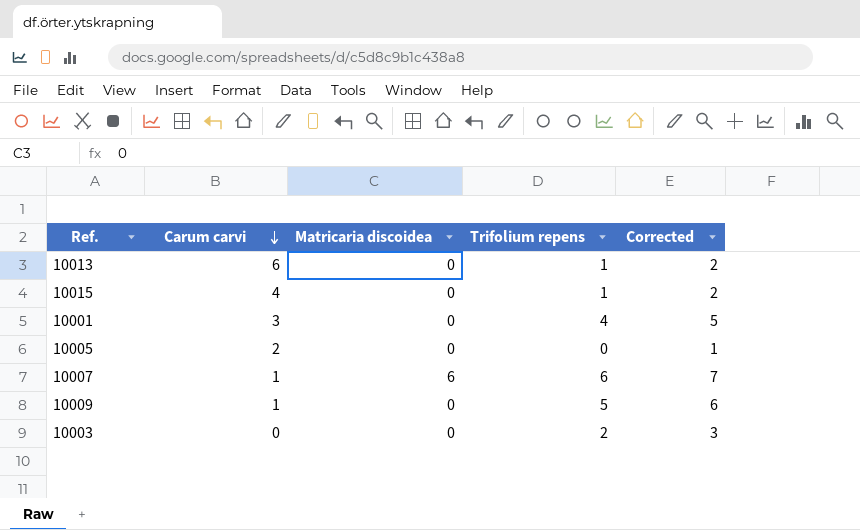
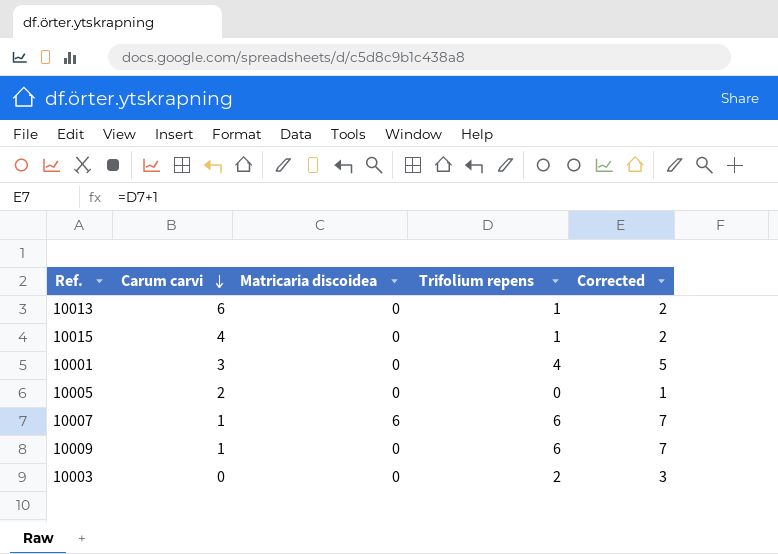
10009 | Trifolium repens: 5 -> 6
10009 | Corrected: 6 -> 7

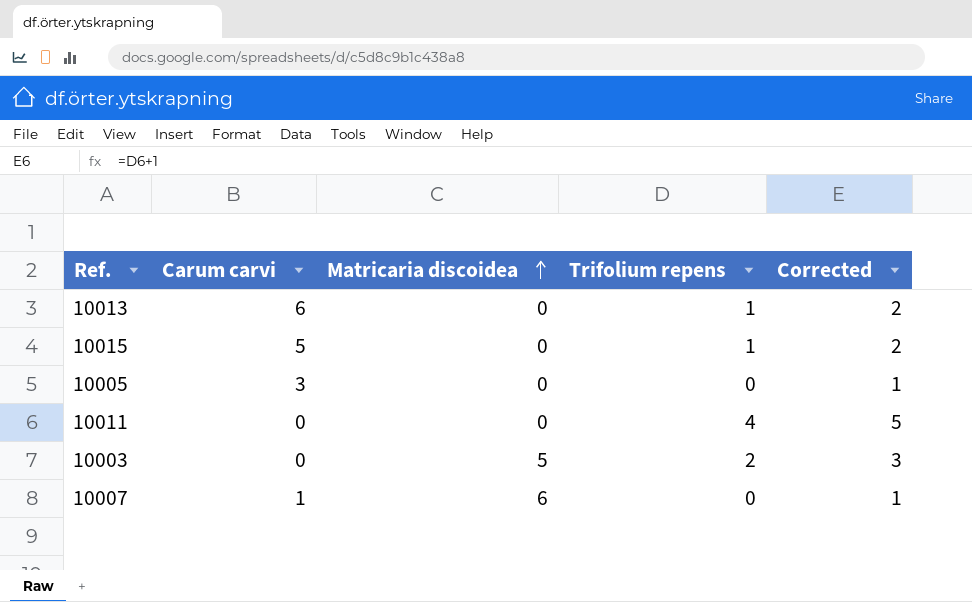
row order: Carum carvi descending -> Matricaria discoidea ascending
row 10001: 3 | 0 | 4 | 5 -> none
row 10009: 1 | 0 | 6 | 7 -> none
10015 | Carum carvi: 4 -> 5
10005 | Carum carvi: 2 -> 3
row 10011: none -> 0 | 0 | 4 | 5
10003 | Matricaria discoidea: 0 -> 5
10007 | Trifolium repens: 6 -> 0
10007 | Corrected: 7 -> 1

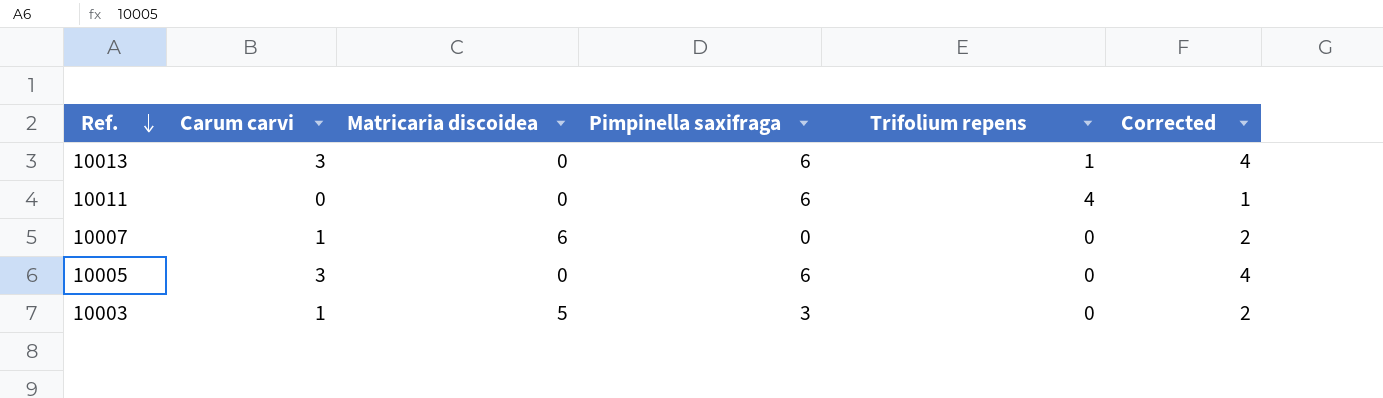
row order: Matricaria discoidea ascending -> Ref. descending
column Pimpinella saxifraga | position: none -> 4
column Corrected | formula: [Trifolium repens] + 1 -> [Carum carvi] + 1
row 10015: 5 | 0 | 1 | 2 -> none
10013 | Carum carvi: 6 -> 3
10003 | Carum carvi: 0 -> 1
10003 | Trifolium repens: 2 -> 0

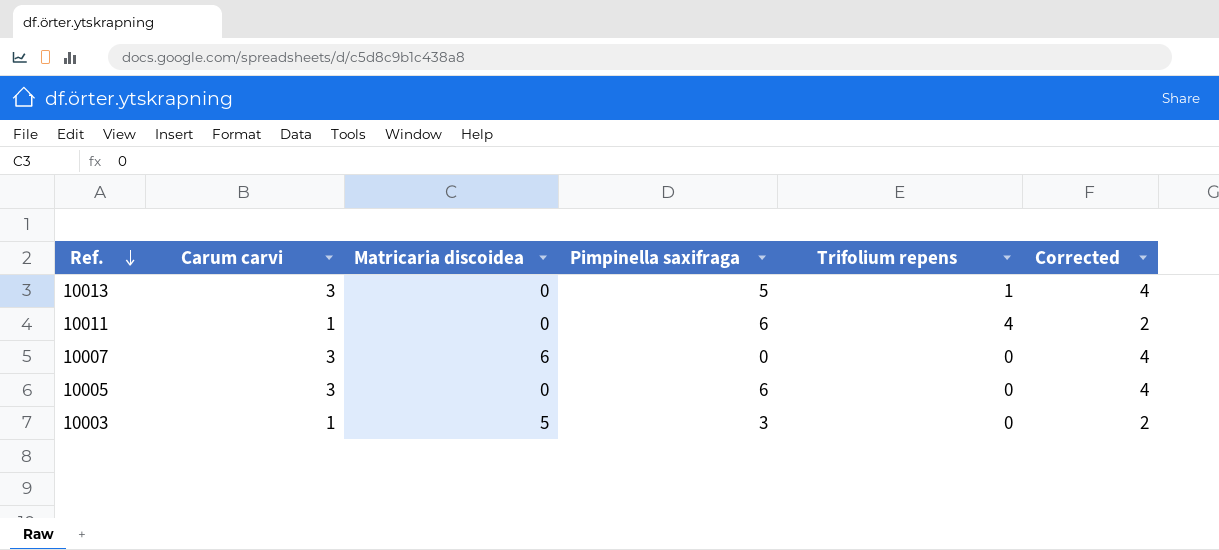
10013 | Pimpinella saxifraga: 6 -> 5
10011 | Carum carvi: 0 -> 1
10011 | Corrected: 1 -> 2
10007 | Carum carvi: 1 -> 3
10007 | Corrected: 2 -> 4

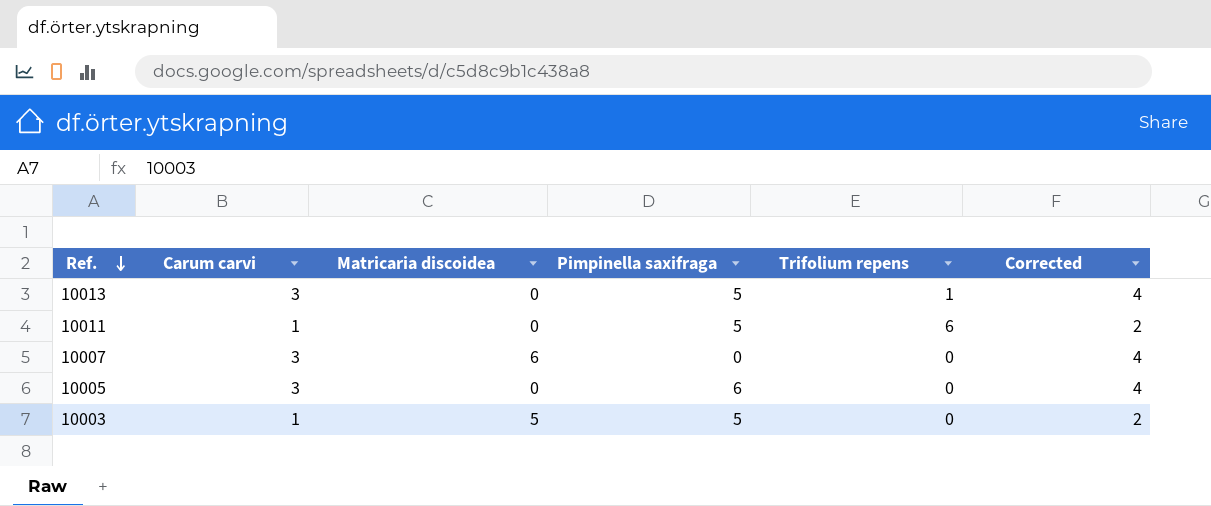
10011 | Pimpinella saxifraga: 6 -> 5
10011 | Trifolium repens: 4 -> 6
10003 | Pimpinella saxifraga: 3 -> 5

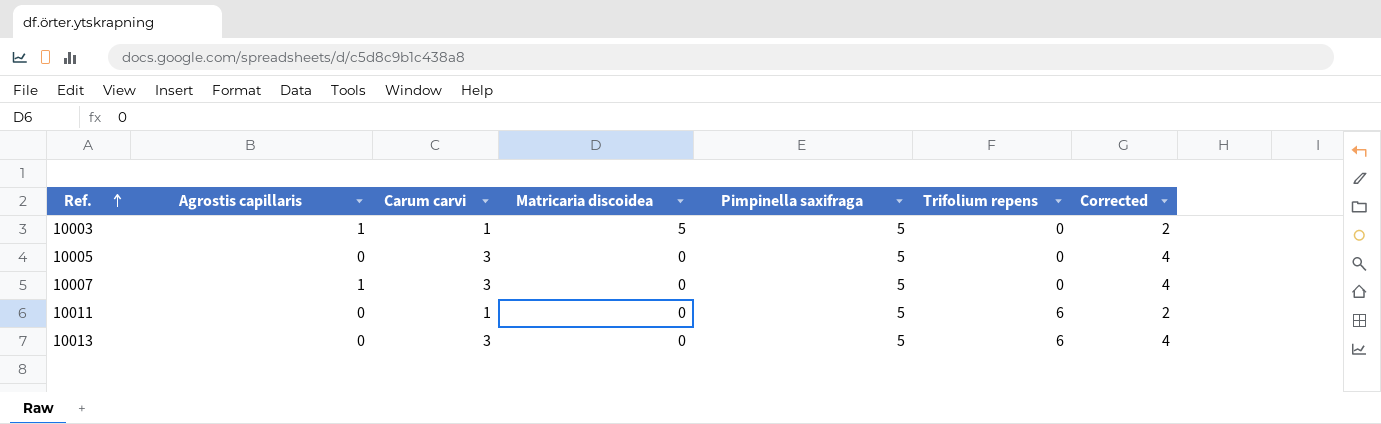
row order: Ref. descending -> Ref. ascending
column Agrostis capillaris | position: none -> 2
10005 | Pimpinella saxifraga: 6 -> 5
10007 | Matricaria discoidea: 6 -> 0
10007 | Pimpinella saxifraga: 0 -> 5
10013 | Trifolium repens: 1 -> 6

